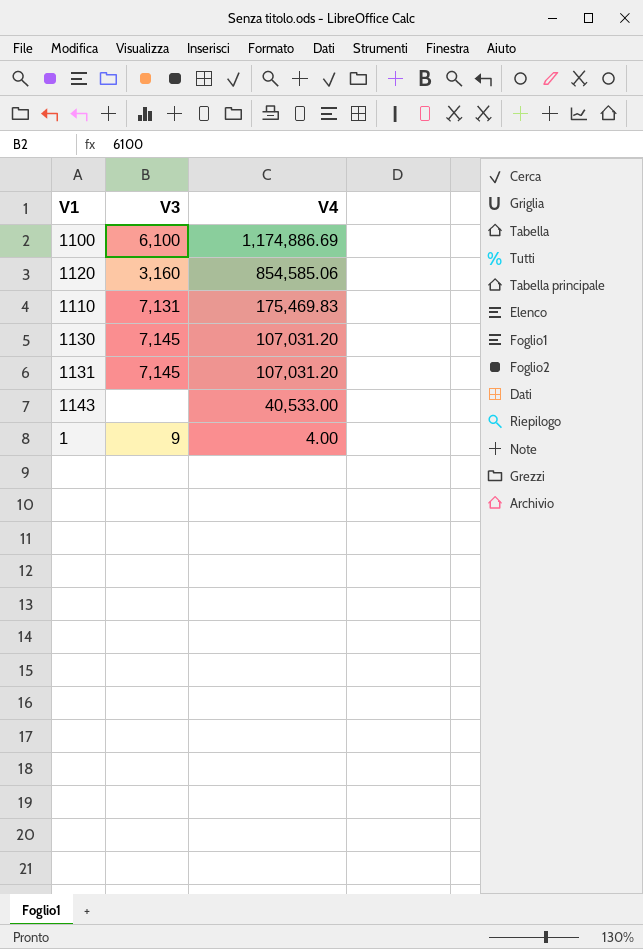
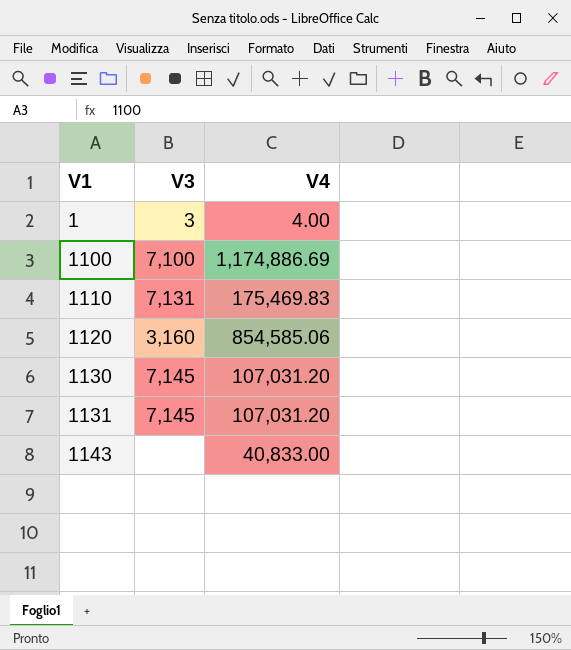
row order: V4 descending -> V1 ascending
1 | V3: 9 -> 3
1100 | V3: 6,100 -> 7,100
1143 | V4: 40,533.00 -> 40,833.00

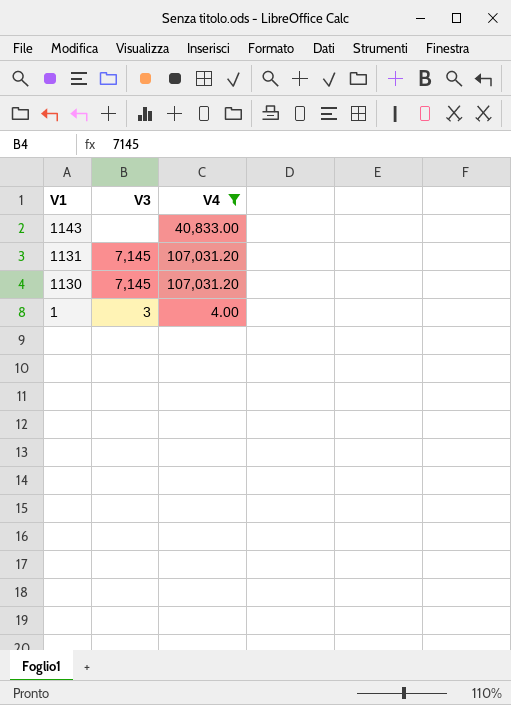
filter: none -> V4 <= 107,031.20
row order: V1 ascending -> V1 descending

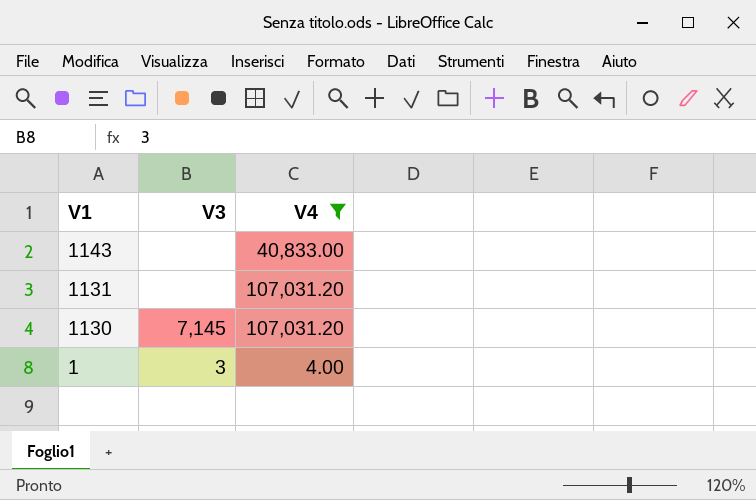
1131 | V3: 7,145 -> none

